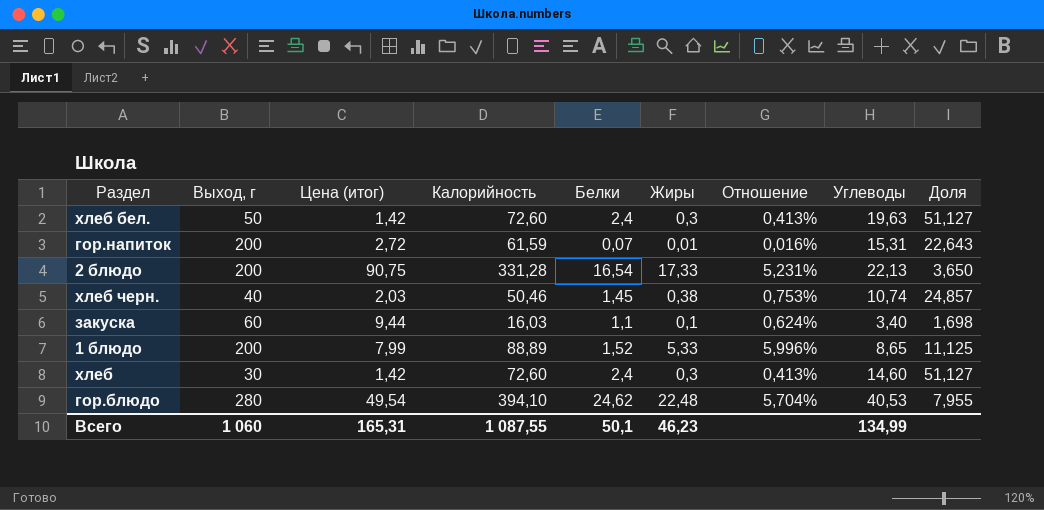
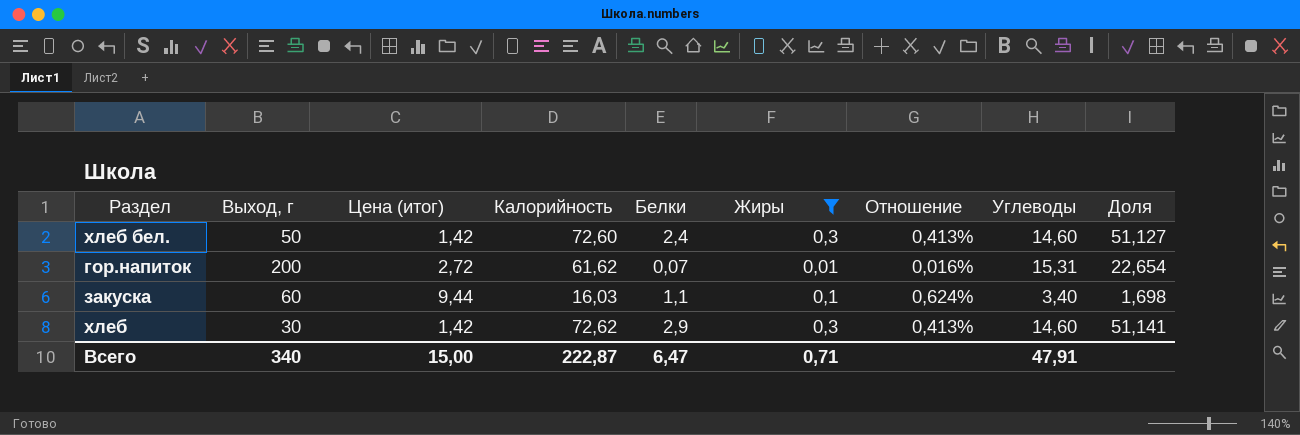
filter: none -> Жиры <= 0,3
хлеб бел. | Углеводы: 19,63 -> 14,60
гор.напиток | Калорийность: 61,59 -> 61,62
гор.напиток | Доля: 22,643 -> 22,654
хлеб | Калорийность: 72,60 -> 72,62
хлеб | Белки: 2,4 -> 2,9
хлеб | Доля: 51,127 -> 51,141
Всего | Выход, г: 1 060 -> 340
Всего | Цена (итог): 165,31 -> 15,00
Всего | Калорийность: 1 087,55 -> 222,87
Всего | Белки: 50,1 -> 6,47
Всего | Жиры: 46,23 -> 0,71
Всего | Углеводы: 134,99 -> 47,91

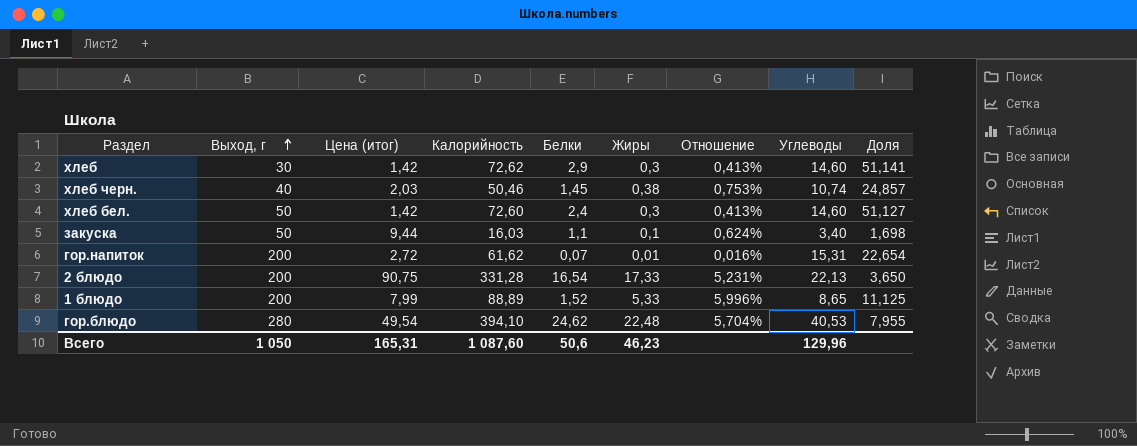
filter: Жиры <= 0,3 -> none
row order: none -> Выход, г ascending
закуска | Выход, г: 60 -> 50
Всего | Выход, г: 340 -> 1 050
Всего | Цена (итог): 15,00 -> 165,31
Всего | Калорийность: 222,87 -> 1 087,60
Всего | Белки: 6,47 -> 50,6
Всего | Жиры: 0,71 -> 46,23
Всего | Углеводы: 47,91 -> 129,96

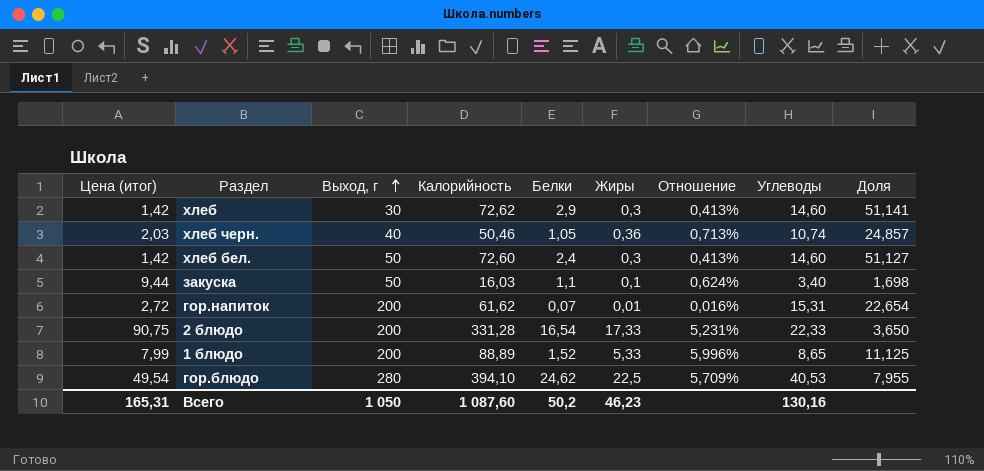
column Цена (итог) | position: 3 -> 1
хлеб черн. | Белки: 1,45 -> 1,05
хлеб черн. | Жиры: 0,38 -> 0,36
хлеб черн. | Отношение: 0,753% -> 0,713%
2 блюдо | Углеводы: 22,13 -> 22,33
гор.блюдо | Жиры: 22,48 -> 22,5
гор.блюдо | Отношение: 5,704% -> 5,709%
Всего | Белки: 50,6 -> 50,2
Всего | Углеводы: 129,96 -> 130,16

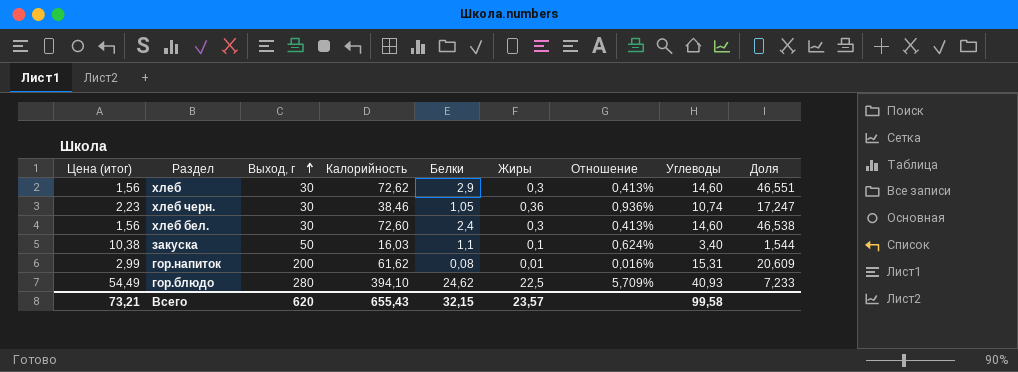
row 2 блюдо: 90,75 | 200 | 331,28 | 16,54 | 17,33 | 5,231% | 22,33 | 3,650 -> none
row 1 блюдо: 7,99 | 200 | 88,89 | 1,52 | 5,33 | 5,996% | 8,65 | 11,125 -> none
хлеб | Цена (итог): 1,42 -> 1,56
хлеб | Доля: 51,141 -> 46,551
хлеб черн. | Цена (итог): 2,03 -> 2,23
хлеб черн. | Выход, г: 40 -> 30
хлеб черн. | Калорийность: 50,46 -> 38,46
хлеб черн. | Отношение: 0,713% -> 0,936%
хлеб черн. | Доля: 24,857 -> 17,247
хлеб бел. | Цена (итог): 1,42 -> 1,56
хлеб бел. | Выход, г: 50 -> 30
хлеб бел. | Доля: 51,127 -> 46,538
закуска | Цена (итог): 9,44 -> 10,38
закуска | Доля: 1,698 -> 1,544
гор.напиток | Цена (итог): 2,72 -> 2,99
гор.напиток | Белки: 0,07 -> 0,08
гор.напиток | Доля: 22,654 -> 20,609
гор.блюдо | Цена (итог): 49,54 -> 54,49
гор.блюдо | Углеводы: 40,53 -> 40,93
гор.блюдо | Доля: 7,955 -> 7,233
Всего | Цена (итог): 165,31 -> 73,21
Всего | Выход, г: 1 050 -> 620
Всего | Калорийность: 1 087,60 -> 655,43
Всего | Белки: 50,2 -> 32,15
Всего | Жиры: 46,23 -> 23,57
Всего | Углеводы: 130,16 -> 99,58

